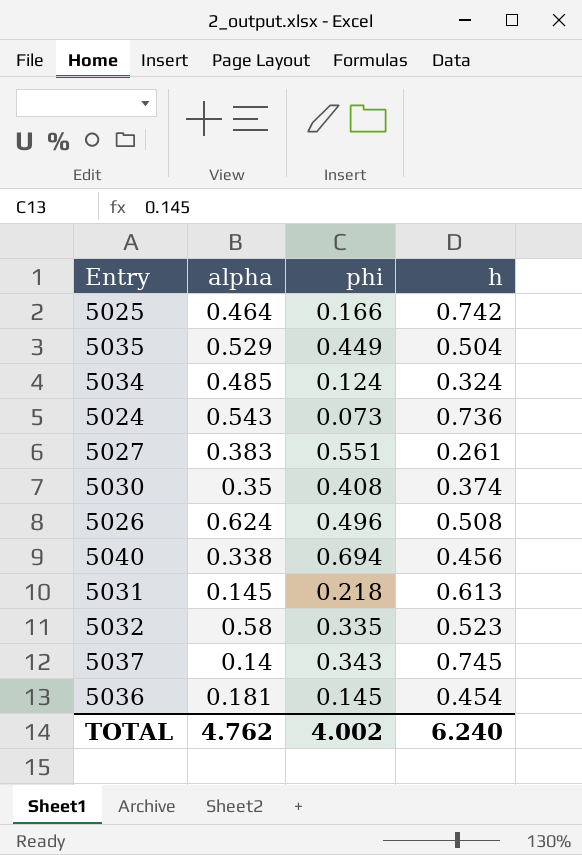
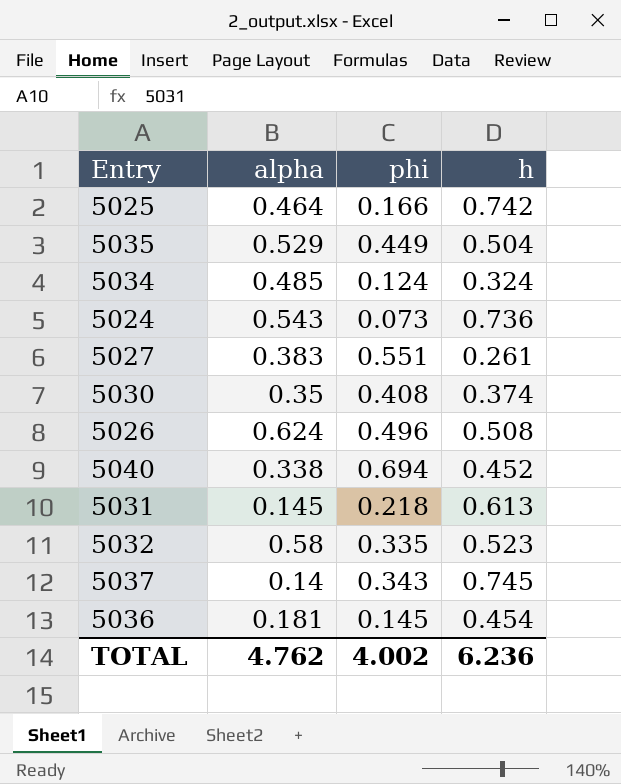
5040 | h: 0.456 -> 0.452
TOTAL | h: 6.240 -> 6.236

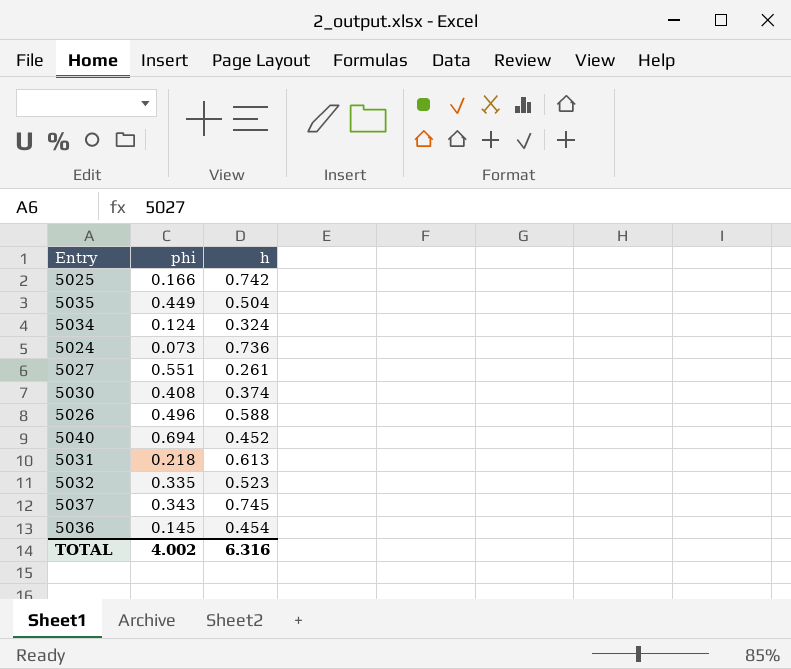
column alpha | position: 2 -> none
5026 | h: 0.508 -> 0.588
TOTAL | h: 6.236 -> 6.316

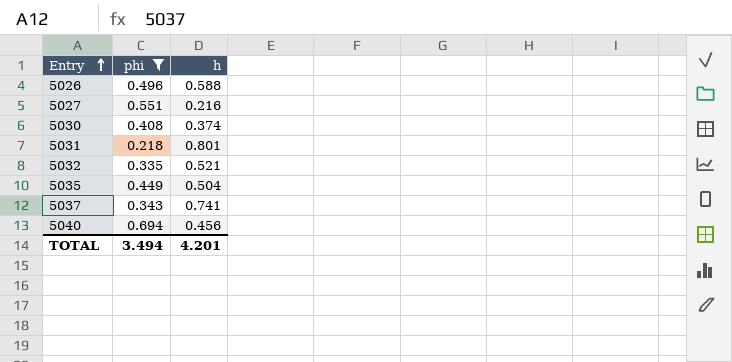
filter: none -> phi >= 0.218
row order: none -> Entry ascending
5027 | h: 0.261 -> 0.216
5031 | h: 0.613 -> 0.801
5032 | h: 0.523 -> 0.521
5037 | h: 0.745 -> 0.741
5040 | h: 0.452 -> 0.456
TOTAL | phi: 4.002 -> 3.494
TOTAL | h: 6.316 -> 4.201

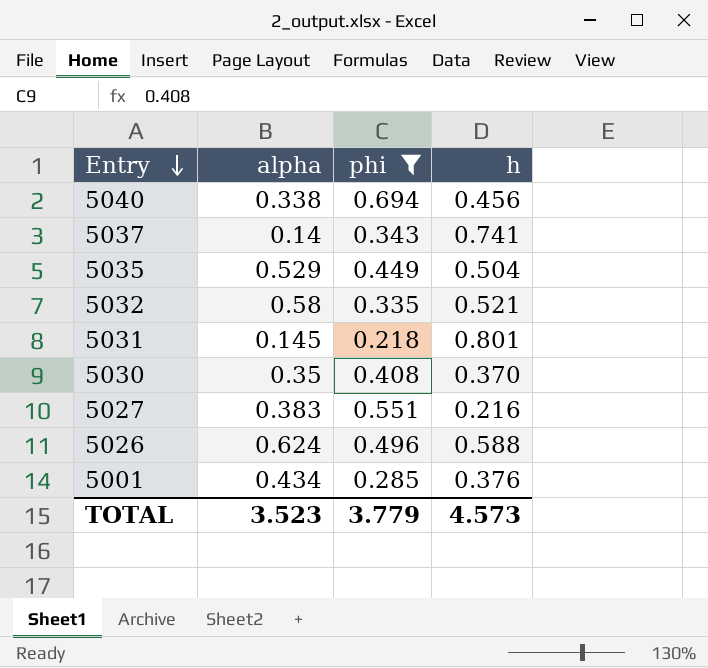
row order: Entry ascending -> Entry descending
column alpha | position: none -> 2
5030 | h: 0.374 -> 0.370
row 5001: none -> 0.434 | 0.285 | 0.376
TOTAL | phi: 3.494 -> 3.779
TOTAL | h: 4.201 -> 4.573

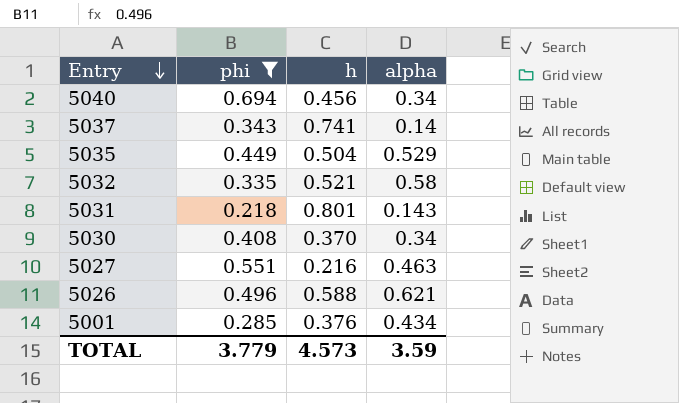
column alpha | position: 2 -> 4
5040 | alpha: 0.338 -> 0.34
5031 | alpha: 0.145 -> 0.143
5030 | alpha: 0.35 -> 0.34
5027 | alpha: 0.383 -> 0.463
5026 | alpha: 0.624 -> 0.621
TOTAL | alpha: 3.523 -> 3.59

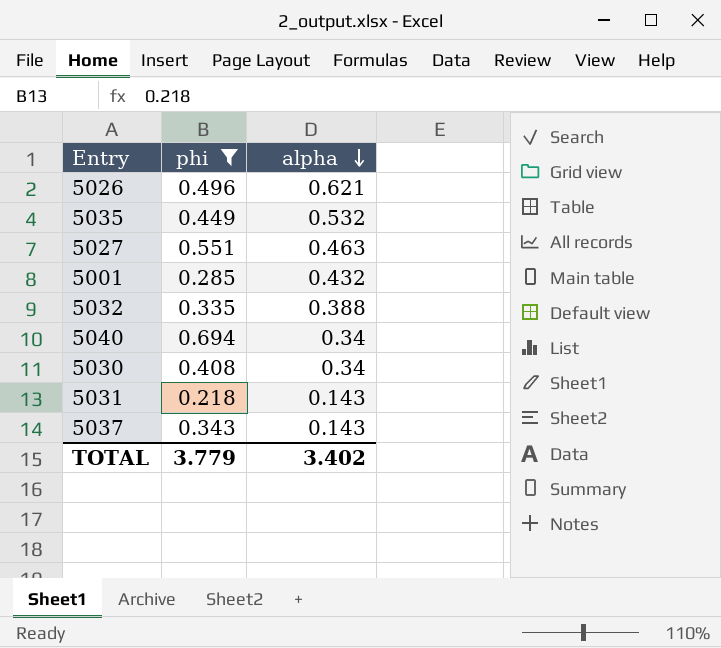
row order: Entry descending -> alpha descending
column h | position: 3 -> none
5035 | alpha: 0.529 -> 0.532
5001 | alpha: 0.434 -> 0.432
5032 | alpha: 0.58 -> 0.388
5037 | alpha: 0.14 -> 0.143
TOTAL | alpha: 3.59 -> 3.402

